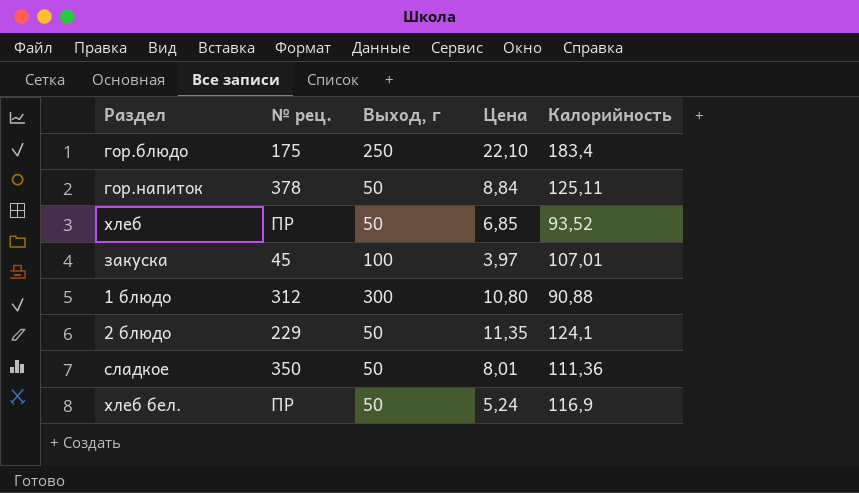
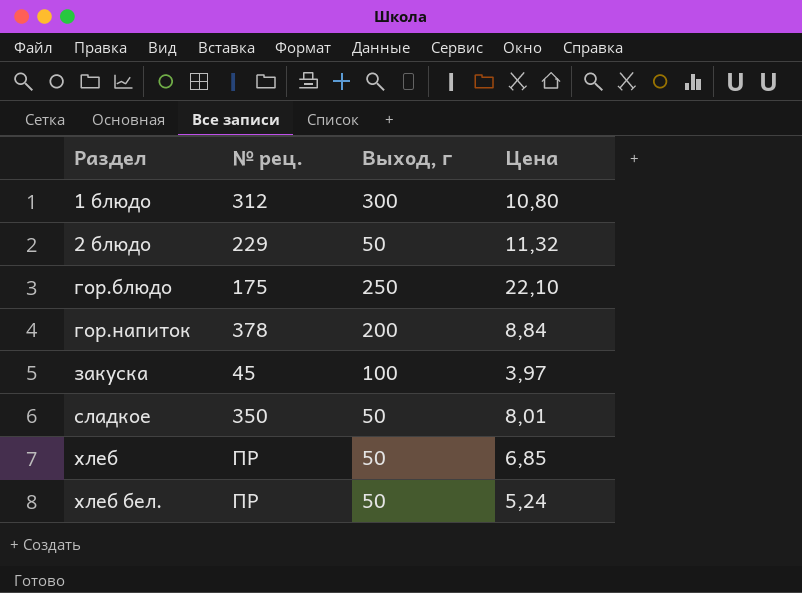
row order: none -> Раздел ascending
column Калорийность | position: 5 -> none
2 блюдо | Цена: 11,35 -> 11,32
гор.напиток | Выход, г: 50 -> 200

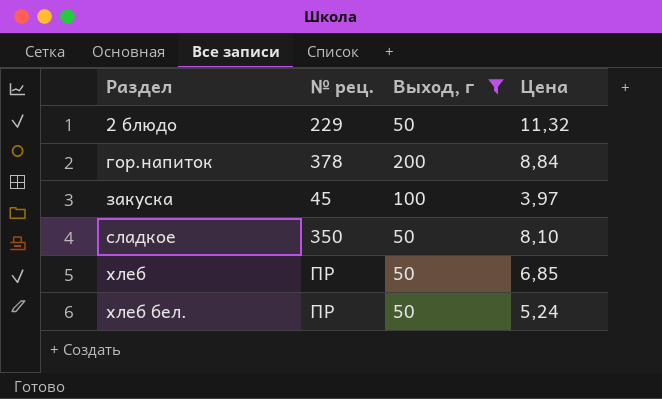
filter: none -> Выход, г <= 200
сладкое | Цена: 8,01 -> 8,10

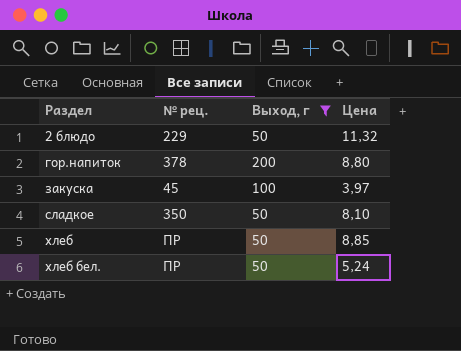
гор.напиток | Цена: 8,84 -> 8,80
хлеб | Цена: 6,85 -> 8,85

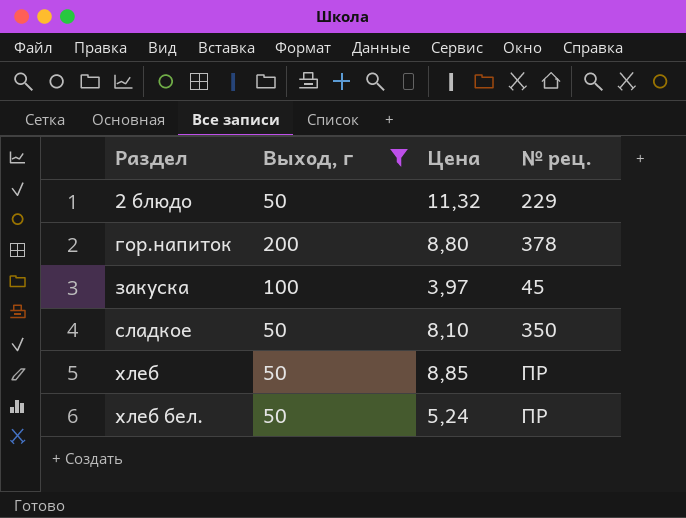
column № рец. | position: 2 -> 4

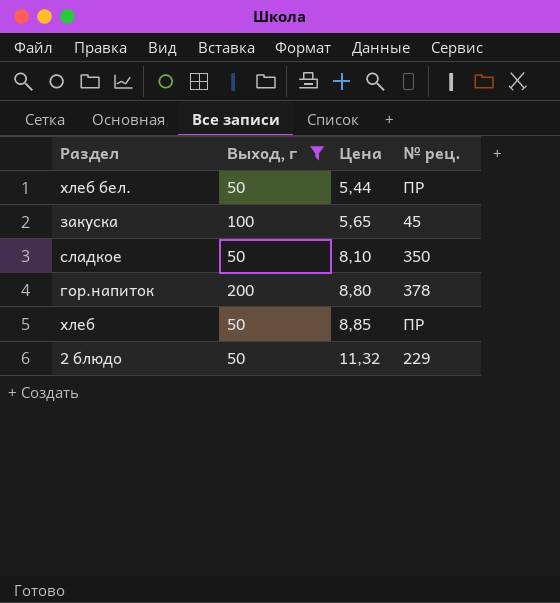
row order: Раздел ascending -> Цена ascending
хлеб бел. | Цена: 5,24 -> 5,44
закуска | Цена: 3,97 -> 5,65

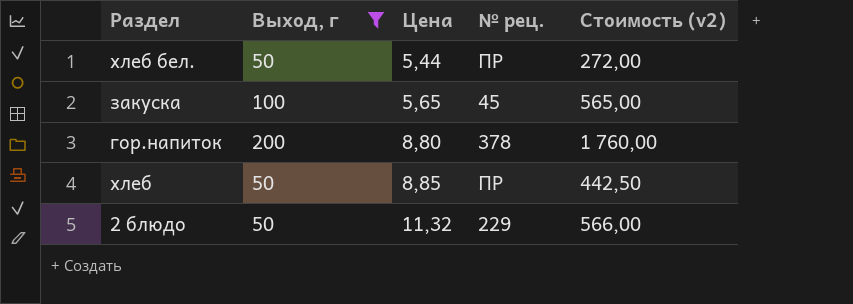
column Стоимость (v2) | formula: none -> [Выход, г] * [Цена]
row сладкое: 50 | 8,10 | 350 -> none

